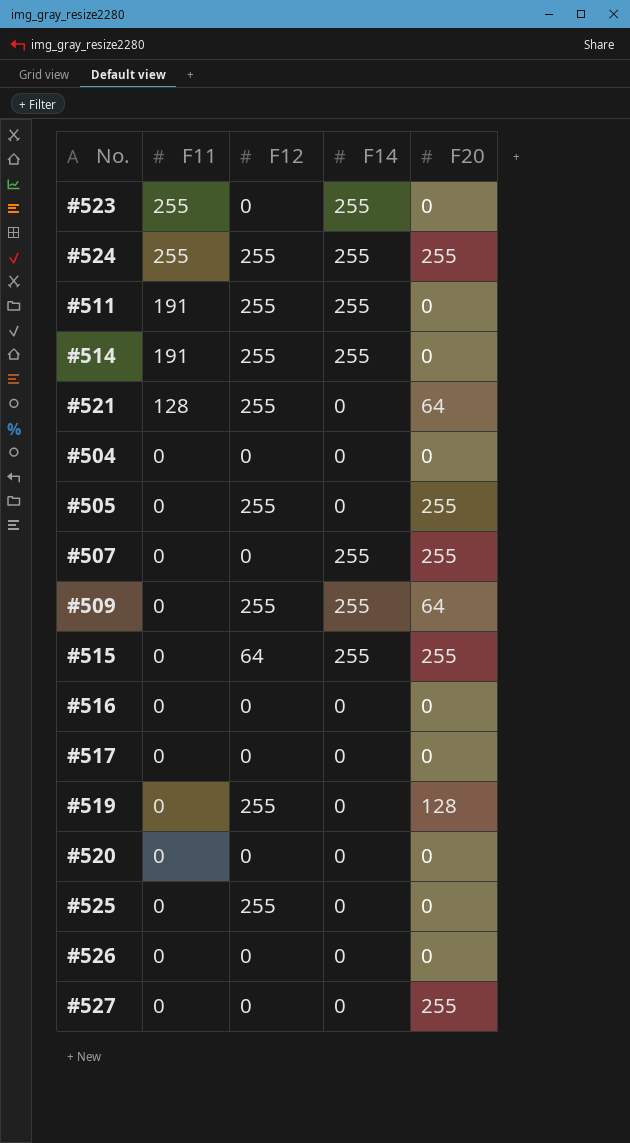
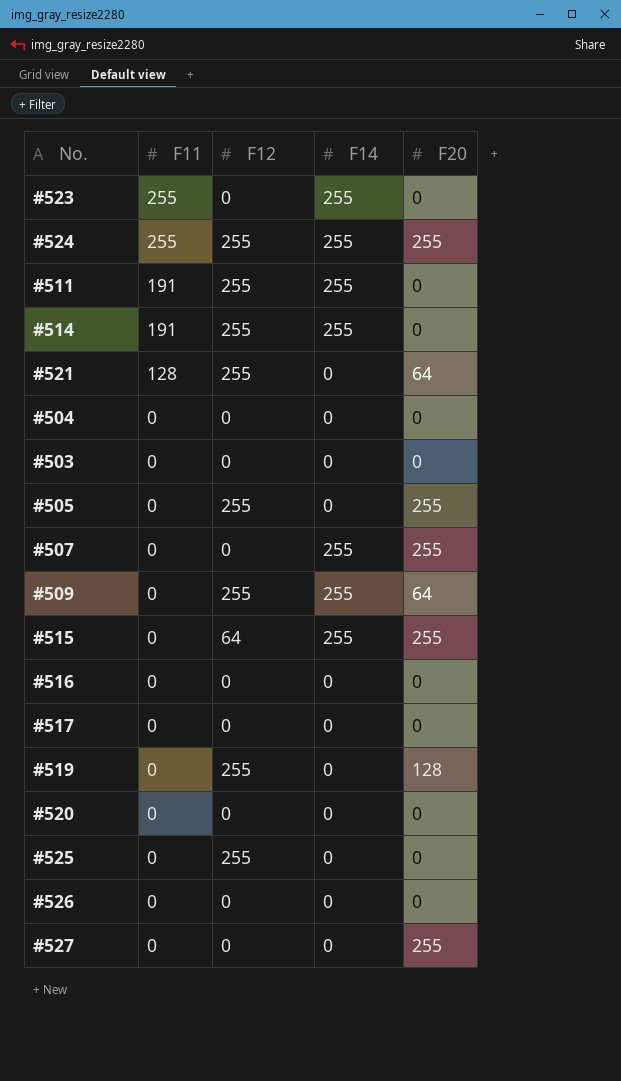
row #503: none -> 0 | 0 | 0 | 0

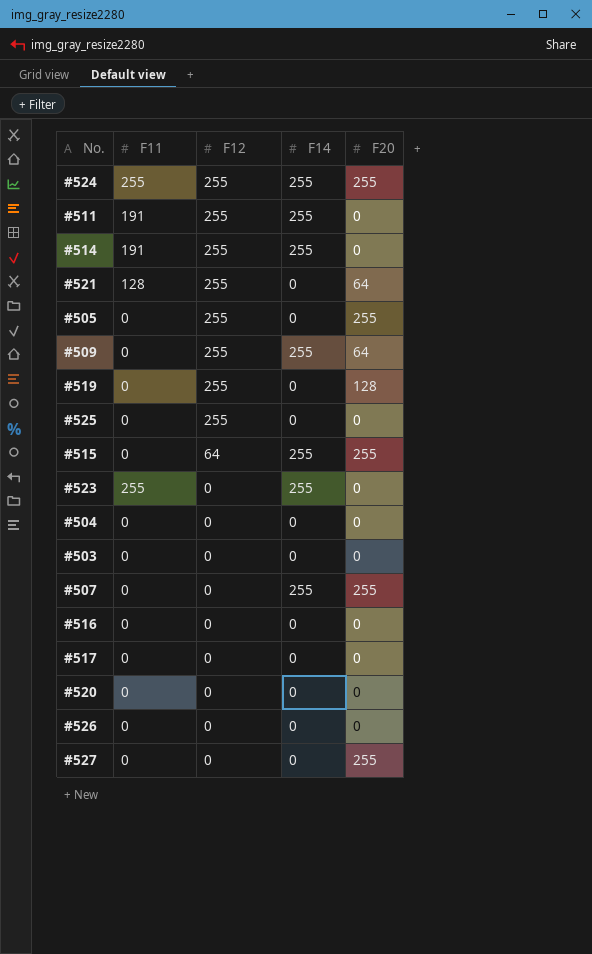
row order: F11 descending -> F12 descending

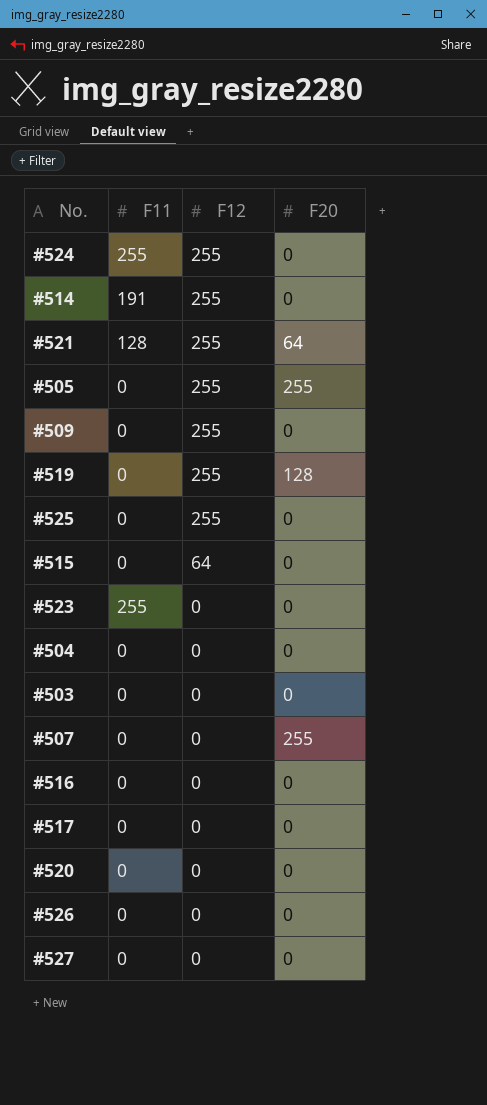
column F14 | position: 4 -> none
row #511: 191 | 255 | 255 | 0 -> none
#524 | F20: 255 -> 0
#509 | F20: 64 -> 0
#515 | F20: 255 -> 0
#527 | F20: 255 -> 0

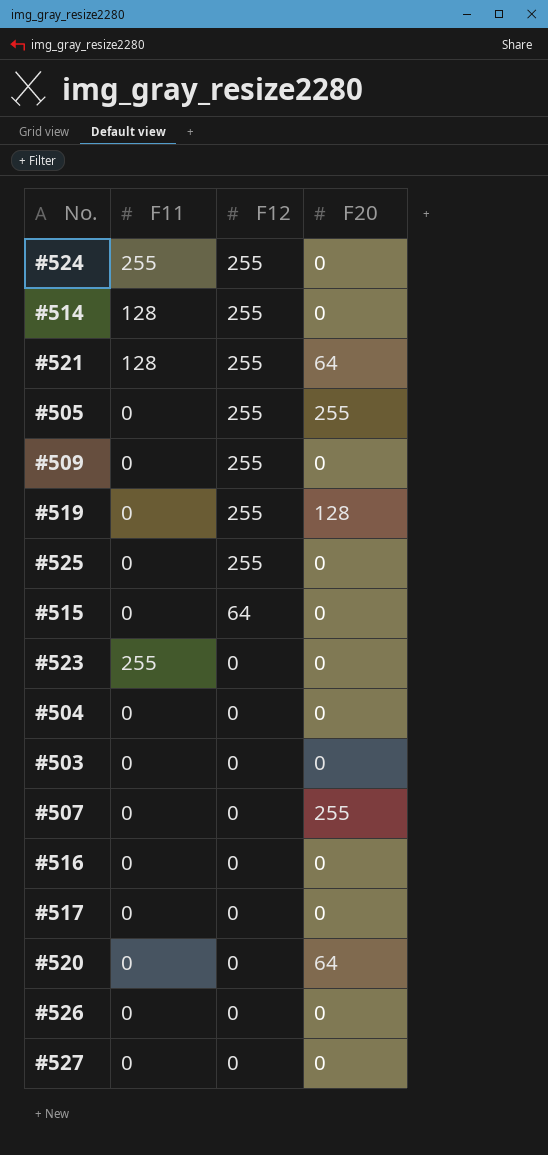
#514 | F11: 191 -> 128
#520 | F20: 0 -> 64

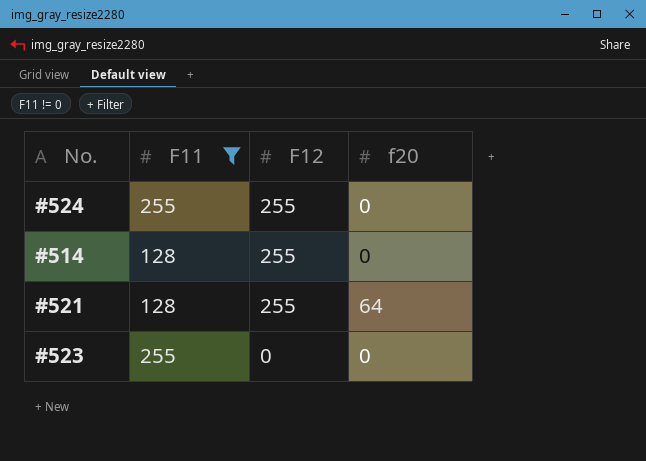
filter: none -> F11 != 0
column name: F20 -> f20

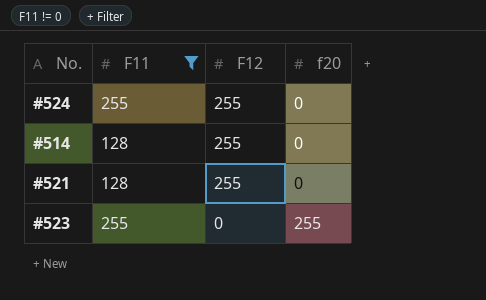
#521 | f20: 64 -> 0
#523 | f20: 0 -> 255

